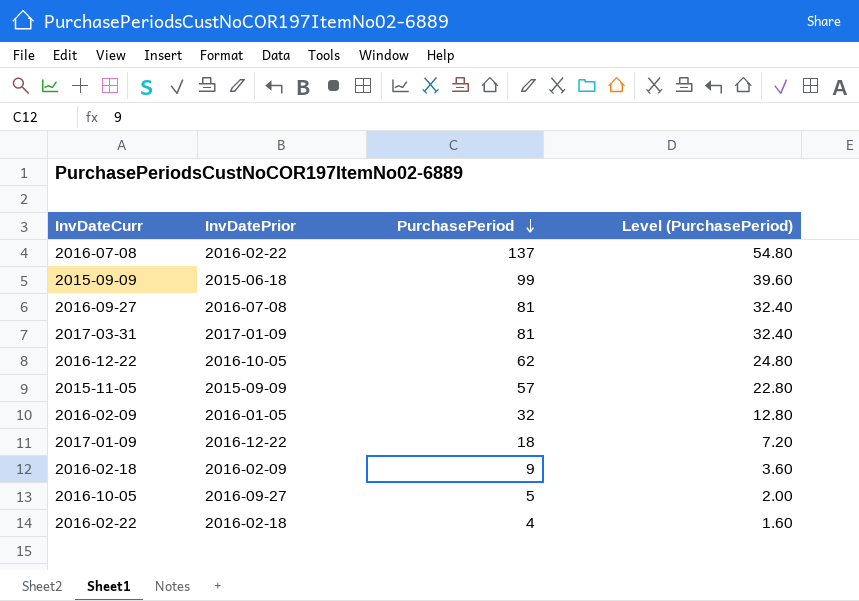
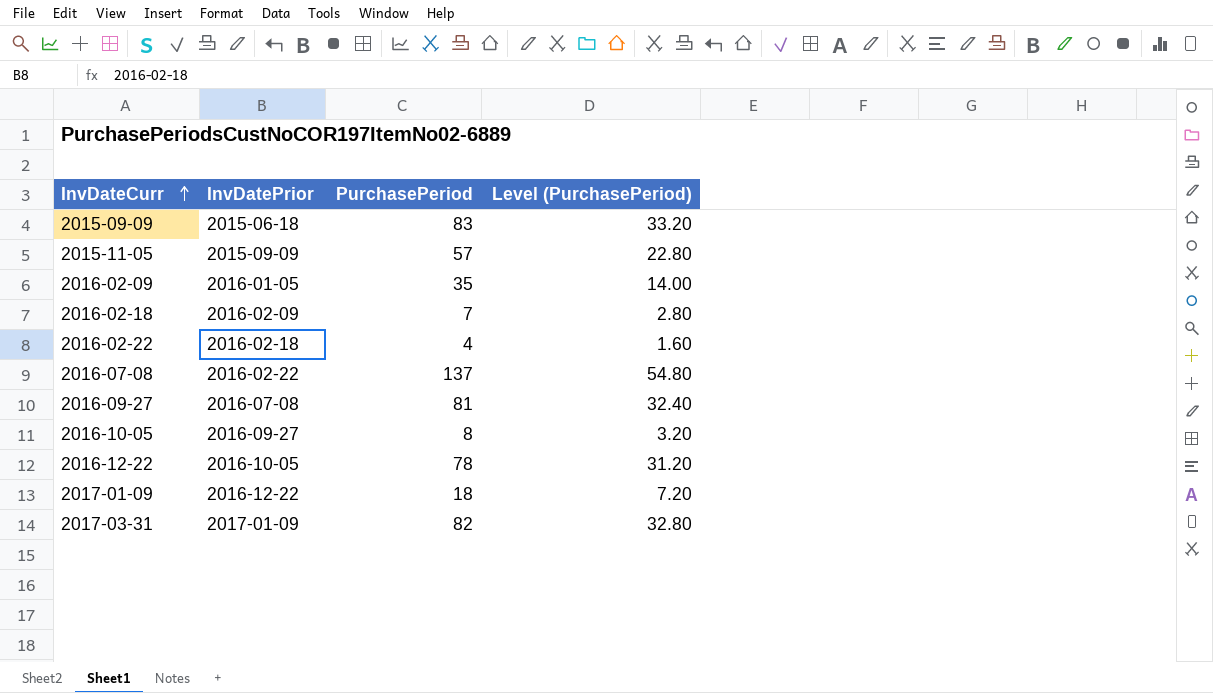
row order: PurchasePeriod descending -> InvDateCurr ascending
2015-09-09 | PurchasePeriod: 99 -> 83
2015-09-09 | Level (PurchasePeriod): 39.60 -> 33.20
2016-02-09 | PurchasePeriod: 32 -> 35
2016-02-09 | Level (PurchasePeriod): 12.80 -> 14.00
2016-02-18 | PurchasePeriod: 9 -> 7
2016-02-18 | Level (PurchasePeriod): 3.60 -> 2.80
2016-10-05 | PurchasePeriod: 5 -> 8
2016-10-05 | Level (PurchasePeriod): 2.00 -> 3.20
2016-12-22 | PurchasePeriod: 62 -> 78
2016-12-22 | Level (PurchasePeriod): 24.80 -> 31.20
2017-03-31 | PurchasePeriod: 81 -> 82
2017-03-31 | Level (PurchasePeriod): 32.40 -> 32.80

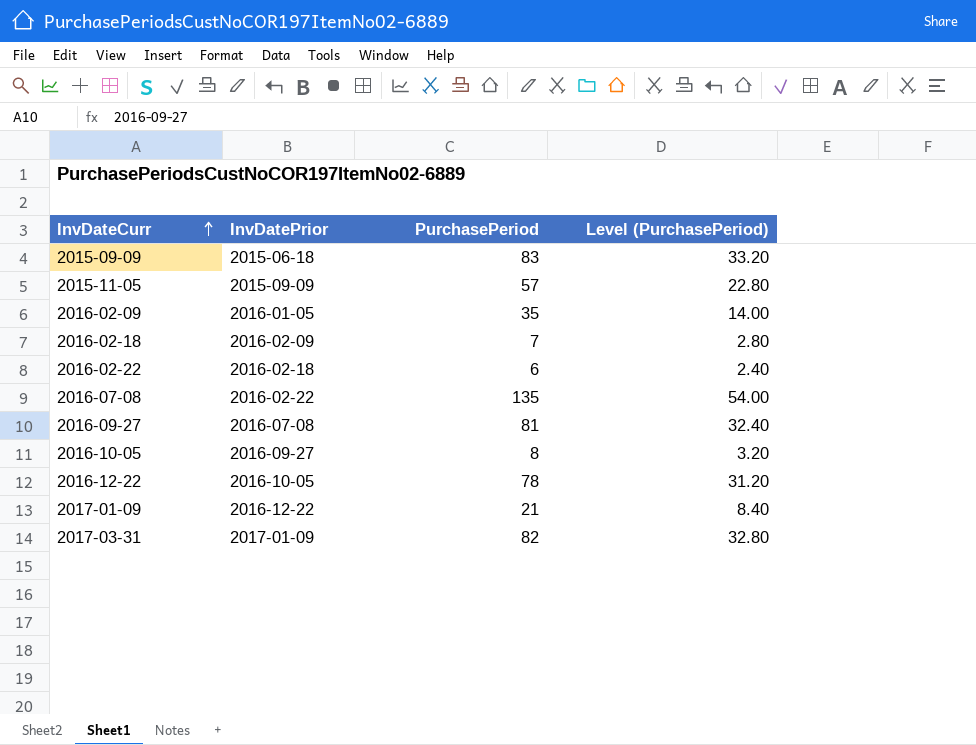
2016-02-22 | PurchasePeriod: 4 -> 6
2016-02-22 | Level (PurchasePeriod): 1.60 -> 2.40
2016-07-08 | PurchasePeriod: 137 -> 135
2016-07-08 | Level (PurchasePeriod): 54.80 -> 54.00
2017-01-09 | PurchasePeriod: 18 -> 21
2017-01-09 | Level (PurchasePeriod): 7.20 -> 8.40

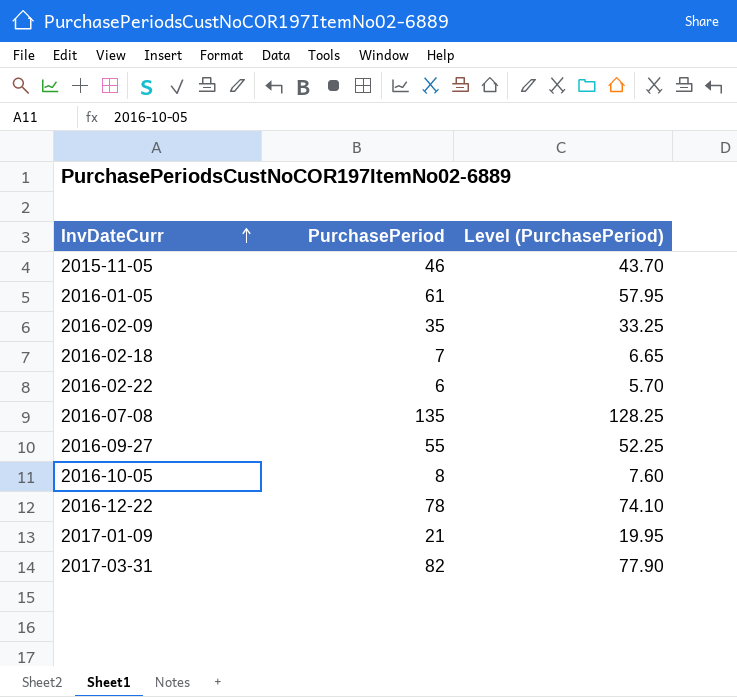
column InvDatePrior | position: 2 -> none
column Level (PurchasePeriod) | formula: [PurchasePeriod] * 0.4 -> [PurchasePeriod] * 0.95
row 2015-09-09: 2015-06-18 | 83 | 33.20 -> none
2015-11-05 | PurchasePeriod: 57 -> 46
row 2016-01-05: none -> 61 | 57.95
2016-09-27 | PurchasePeriod: 81 -> 55

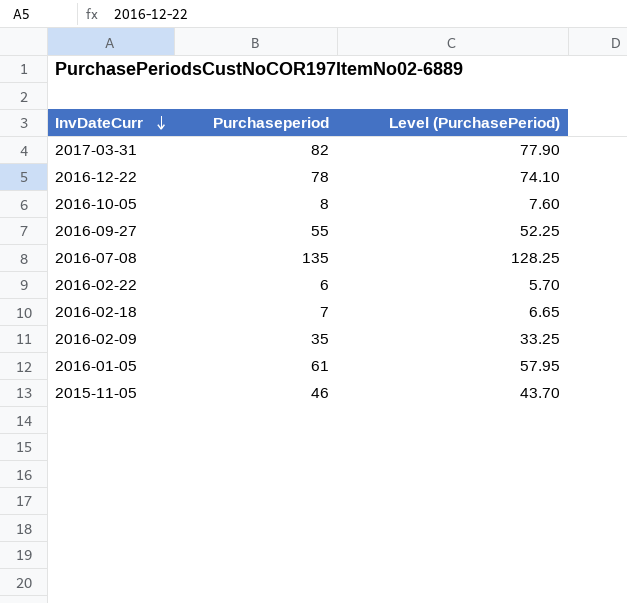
row order: InvDateCurr ascending -> InvDateCurr descending
column name: PurchasePeriod -> Purchaseperiod
row 2017-01-09: 21 | 19.95 -> none

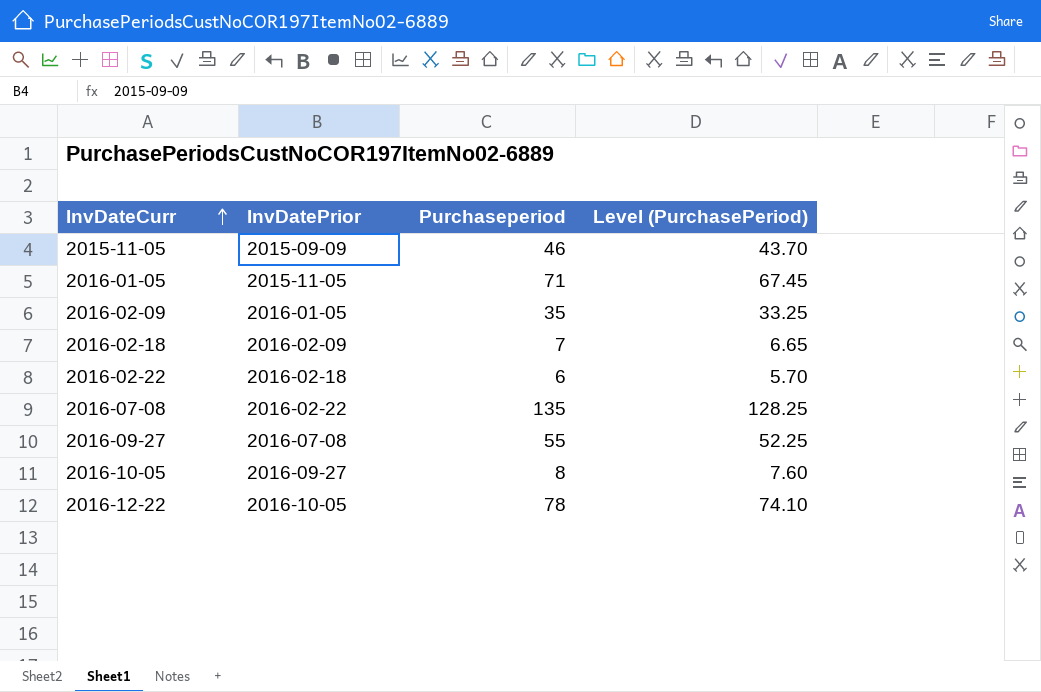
row order: InvDateCurr descending -> InvDateCurr ascending
column InvDatePrior | position: none -> 2
row 2017-03-31: 82 | 77.90 -> none
2016-01-05 | Purchaseperiod: 61 -> 71
2016-01-05 | Level (PurchasePeriod): 57.95 -> 67.45

